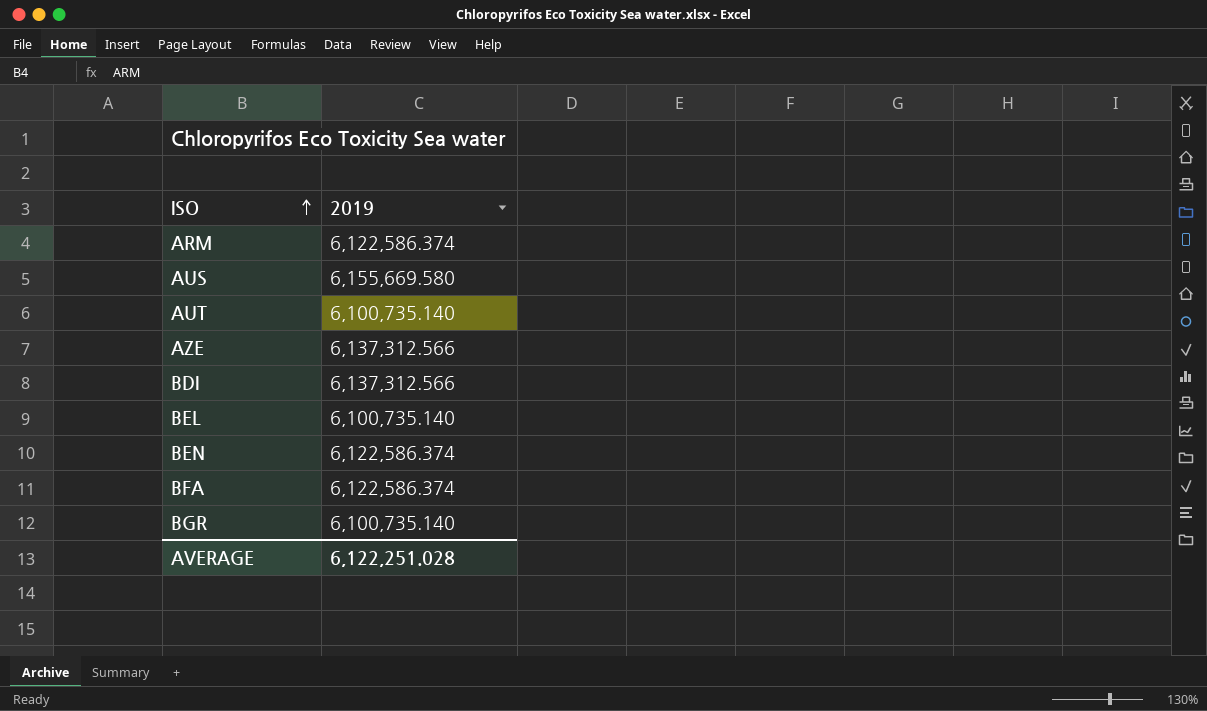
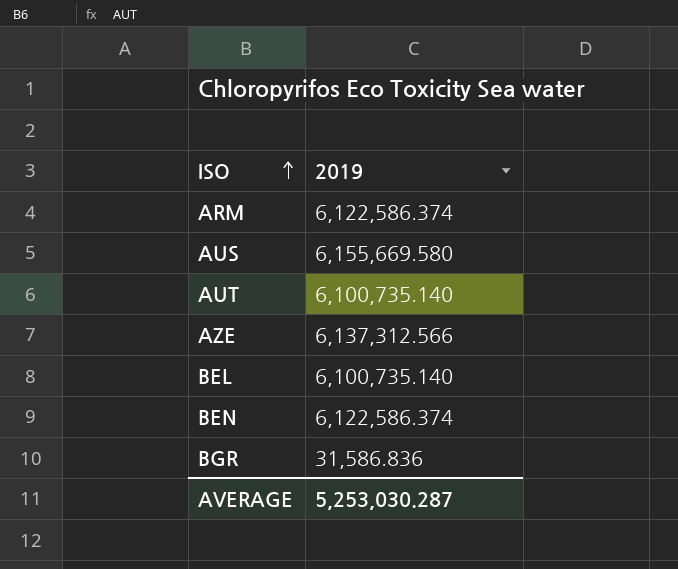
row BDI: 6,137,312.566 -> none
row BFA: 6,122,586.374 -> none
BGR | 2019: 6,100,735.140 -> 31,586.836
AVERAGE | 2019: 6,122,251.028 -> 5,253,030.287

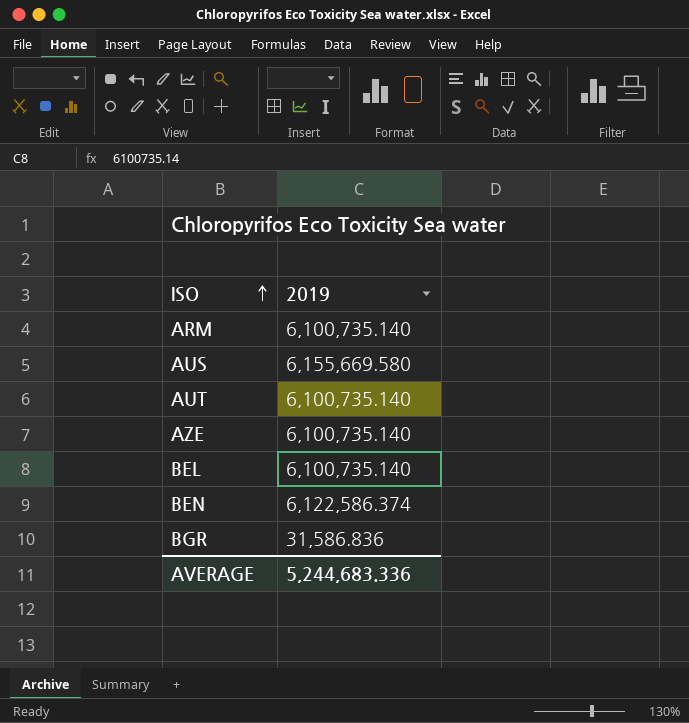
ARM | 2019: 6,122,586.374 -> 6,100,735.140
AZE | 2019: 6,137,312.566 -> 6,100,735.140
AVERAGE | 2019: 5,253,030.287 -> 5,244,683.336

